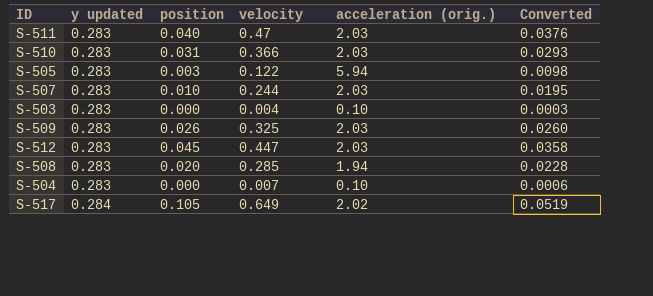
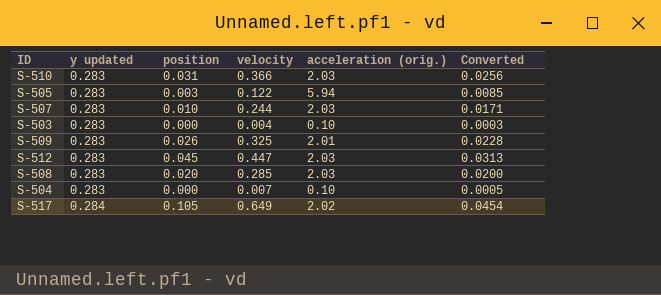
column Converted | formula: [velocity] * 0.08 -> [velocity] * 0.07
row S-511: 0.283 | 0.040 | 0.47 | 2.03 | 0.0376 -> none
S-509 | acceleration (orig.): 2.03 -> 2.01
S-508 | acceleration (orig.): 1.94 -> 2.03

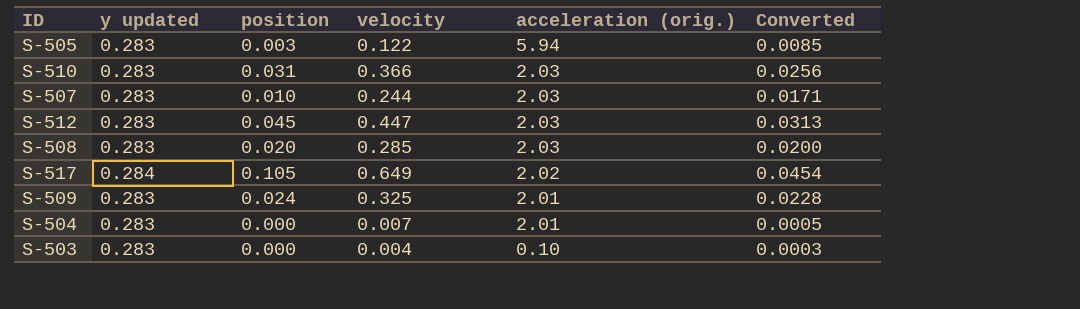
row order: y updated ascending -> acceleration (orig.) descending
S-509 | position: 0.026 -> 0.024
S-504 | acceleration (orig.): 0.10 -> 2.01

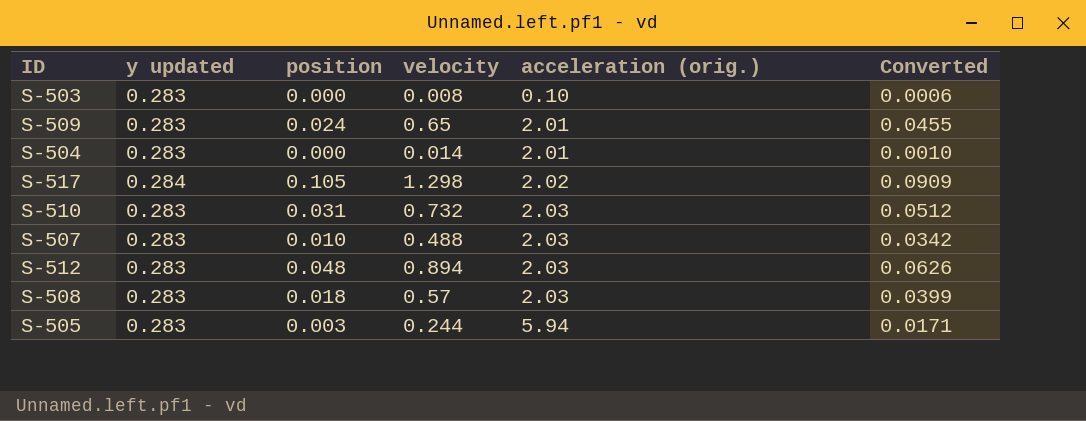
row order: acceleration (orig.) descending -> acceleration (orig.) ascending
S-503 | velocity: 0.004 -> 0.008
S-503 | Converted: 0.0003 -> 0.0006
S-509 | velocity: 0.325 -> 0.65
S-509 | Converted: 0.0228 -> 0.0455
S-504 | velocity: 0.007 -> 0.014
S-504 | Converted: 0.0005 -> 0.0010
S-517 | velocity: 0.649 -> 1.298
S-517 | Converted: 0.0454 -> 0.0909
S-510 | velocity: 0.366 -> 0.732
S-510 | Converted: 0.0256 -> 0.0512
S-507 | velocity: 0.244 -> 0.488
S-507 | Converted: 0.0171 -> 0.0342
S-512 | position: 0.045 -> 0.048
S-512 | velocity: 0.447 -> 0.894
S-512 | Converted: 0.0313 -> 0.0626
S-508 | position: 0.020 -> 0.018
S-508 | velocity: 0.285 -> 0.57
S-508 | Converted: 0.0200 -> 0.0399
S-505 | velocity: 0.122 -> 0.244
S-505 | Converted: 0.0085 -> 0.0171

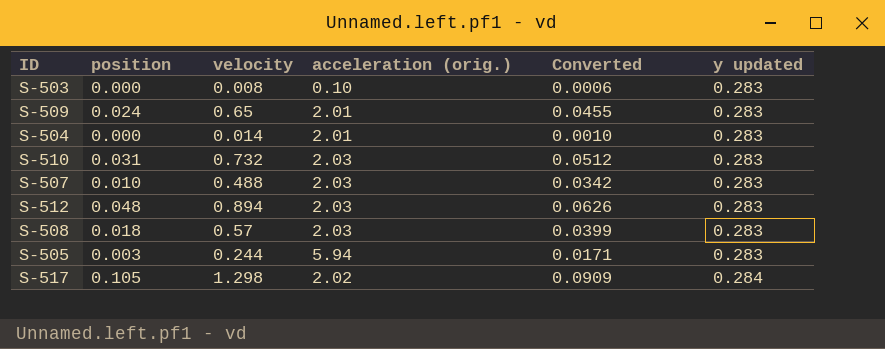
row order: acceleration (orig.) ascending -> y updated ascending
column y updated | position: 2 -> 6

